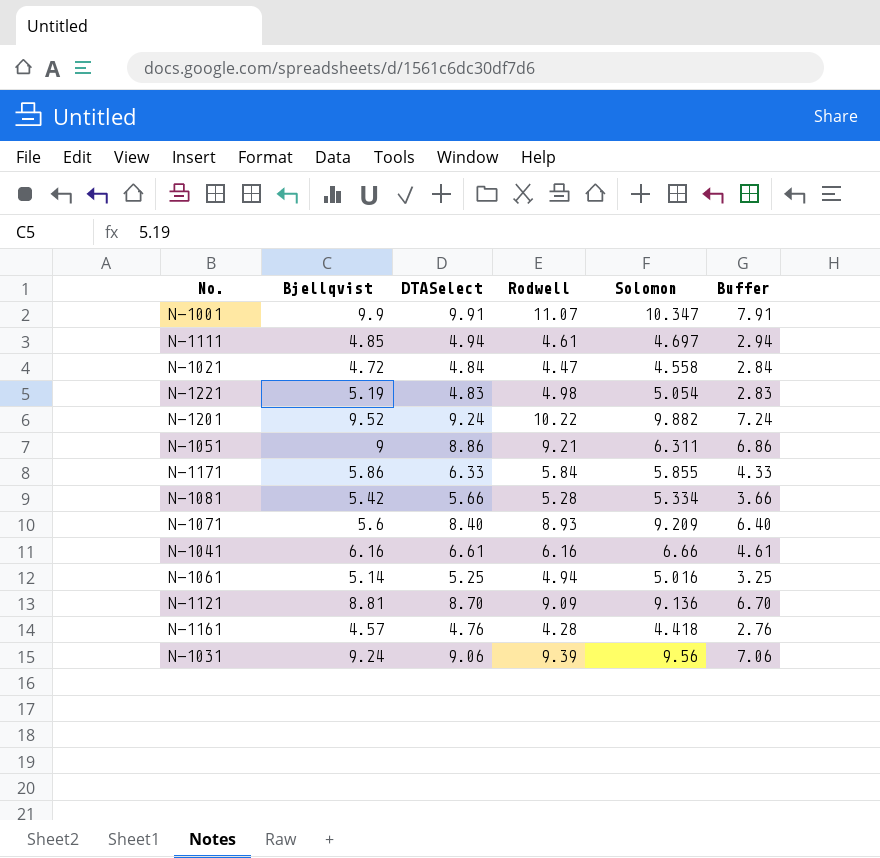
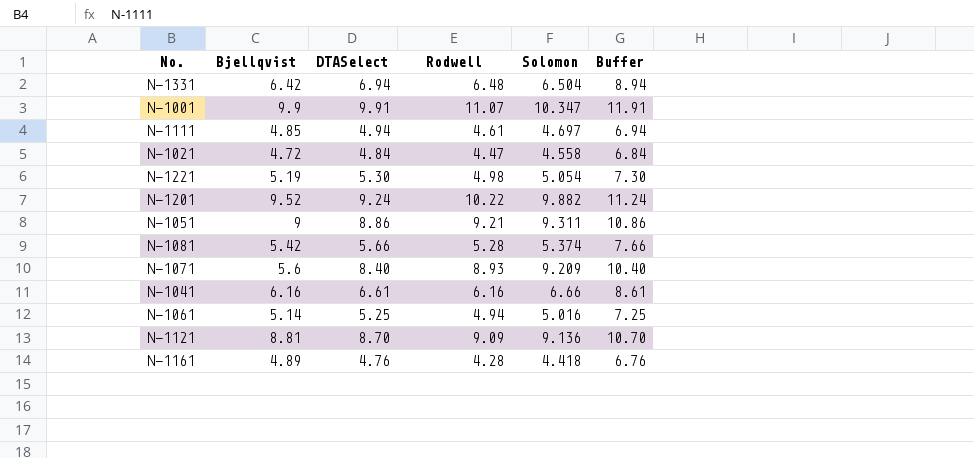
column Buffer | formula: [DTASelect] - 2 -> [DTASelect] + 2
row N-1171: 5.86 | 6.33 | 5.84 | 5.855 | 4.33 -> none
row N-1031: 9.24 | 9.06 | 9.39 | 9.56 | 7.06 -> none
row N-1331: none -> 6.42 | 6.94 | 6.48 | 6.504 | 8.94
N-1221 | DTASelect: 4.83 -> 5.30
N-1051 | Solomon: 6.311 -> 9.311
N-1081 | Solomon: 5.334 -> 5.374
N-1161 | Bjellqvist: 4.57 -> 4.89

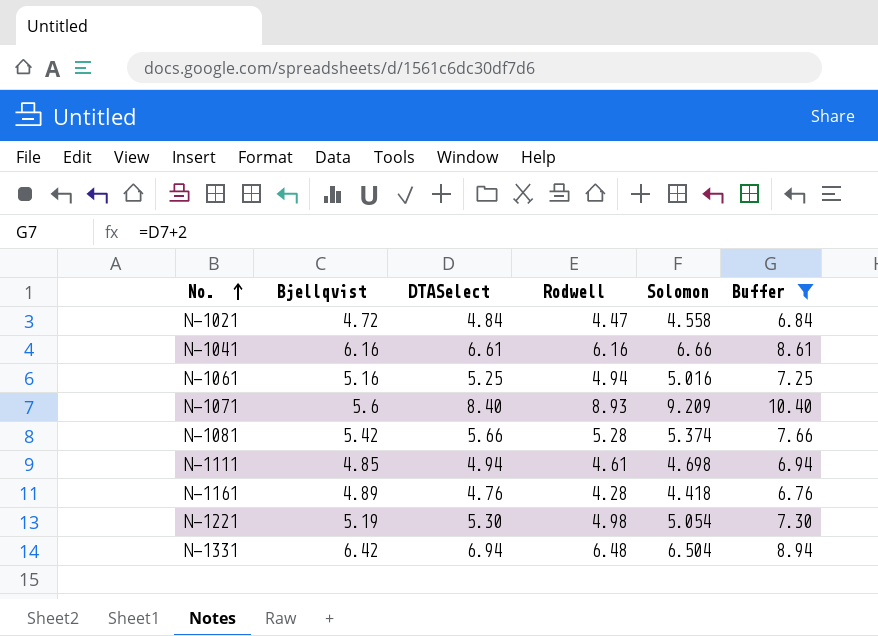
filter: none -> Buffer <= 10.40
row order: none -> No. ascending
N-1061 | Bjellqvist: 5.14 -> 5.16
N-1111 | Solomon: 4.697 -> 4.698

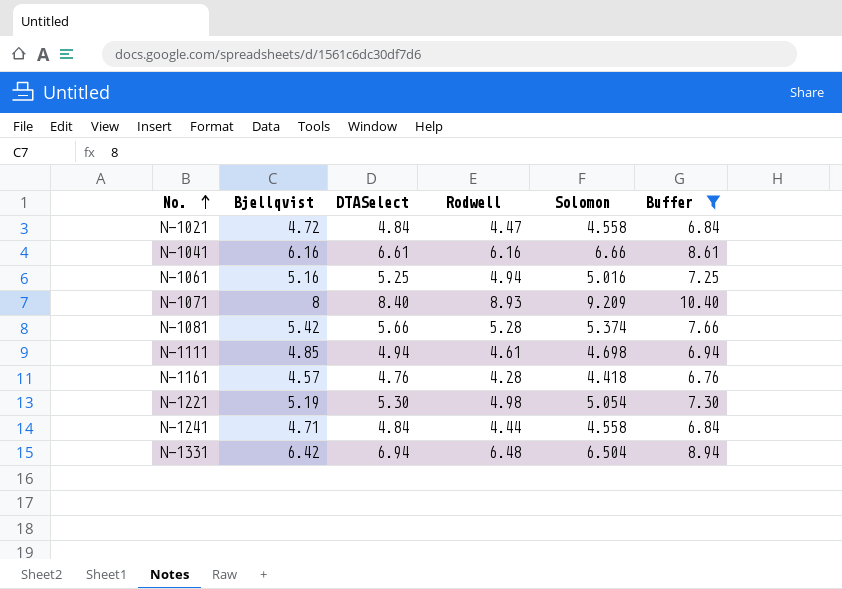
N-1071 | Bjellqvist: 5.6 -> 8
N-1161 | Bjellqvist: 4.89 -> 4.57
row N-1241: none -> 4.71 | 4.84 | 4.44 | 4.558 | 6.84

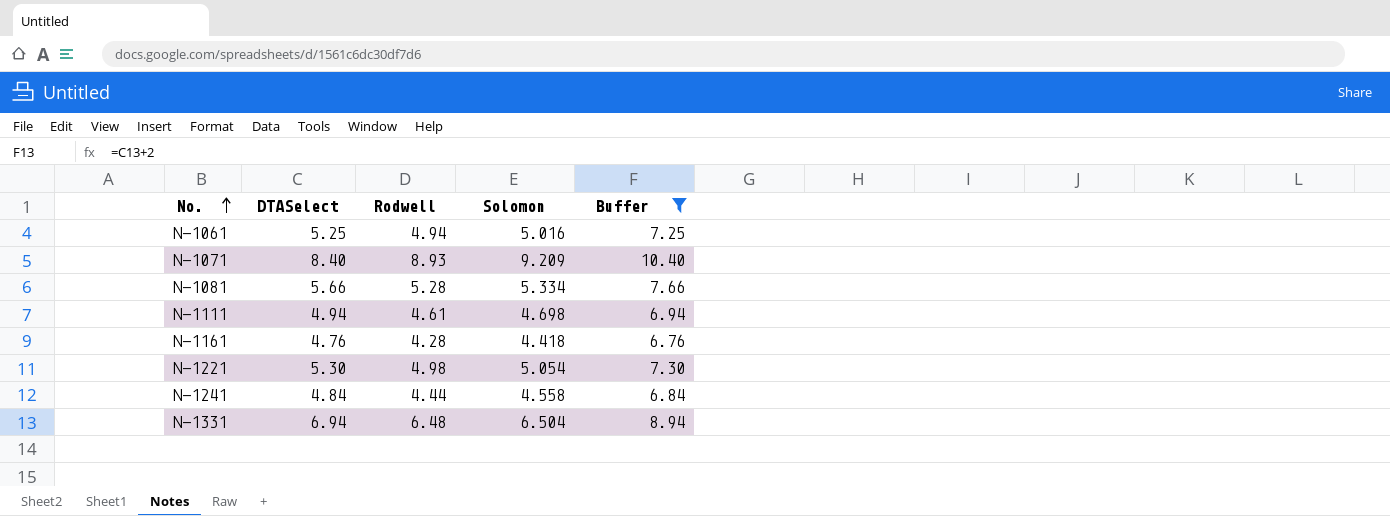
column Bjellqvist | position: 2 -> none
row N-1021: 4.72 | 4.84 | 4.47 | 4.558 | 6.84 -> none
row N-1041: 6.16 | 6.61 | 6.16 | 6.66 | 8.61 -> none
N-1081 | Solomon: 5.374 -> 5.334

